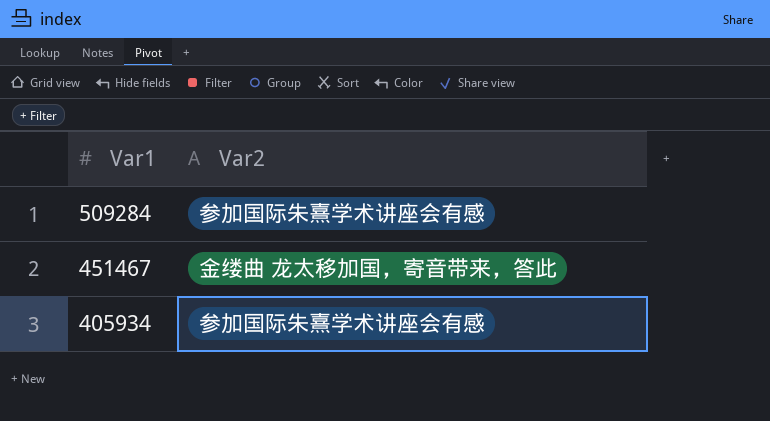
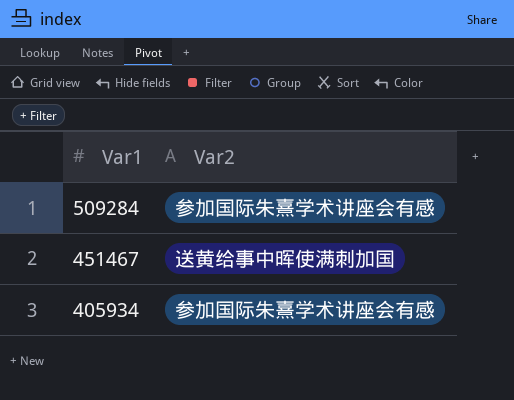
451467 | Var2: 金缕曲 龙太移加国，寄音带来，答此 -> 送黄给事中晖使满刺加国

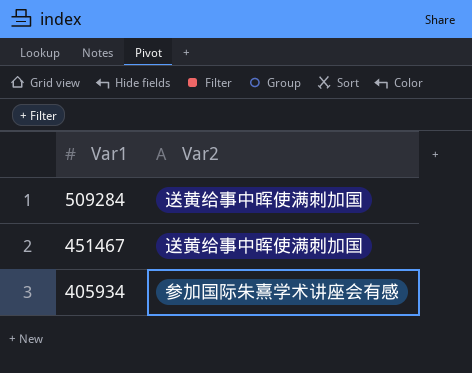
509284 | Var2: 参加国际朱熹学术讲座会有感 -> 送黄给事中晖使满刺加国

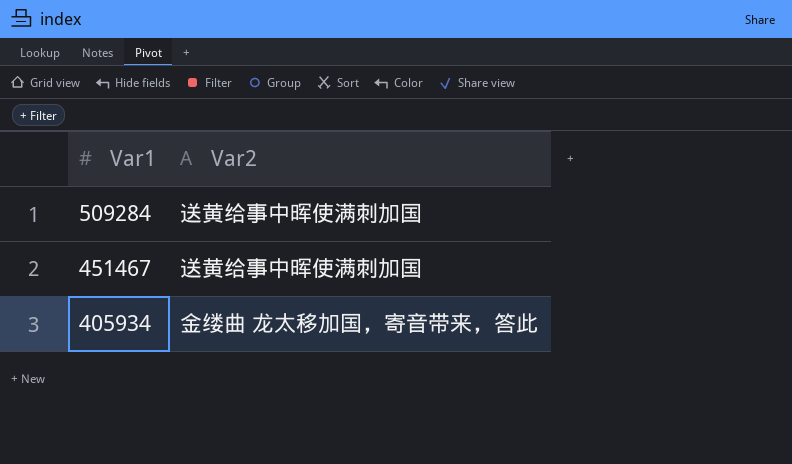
405934 | Var2: 参加国际朱熹学术讲座会有感 -> 金缕曲 龙太移加国，寄音带来，答此

